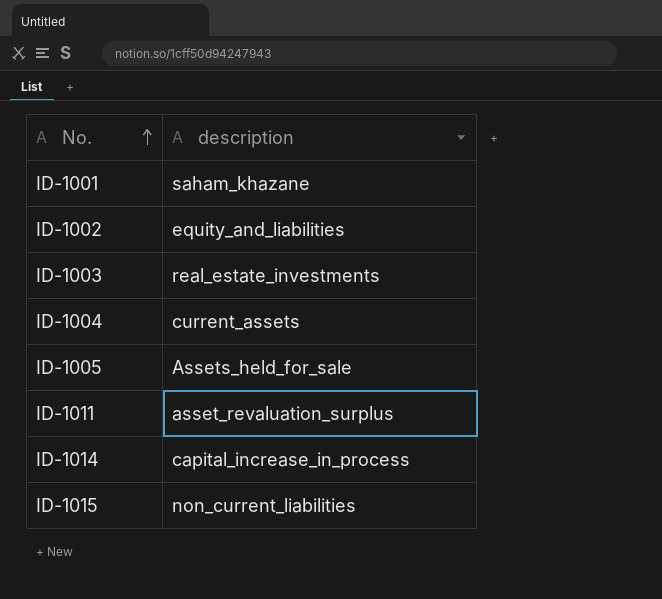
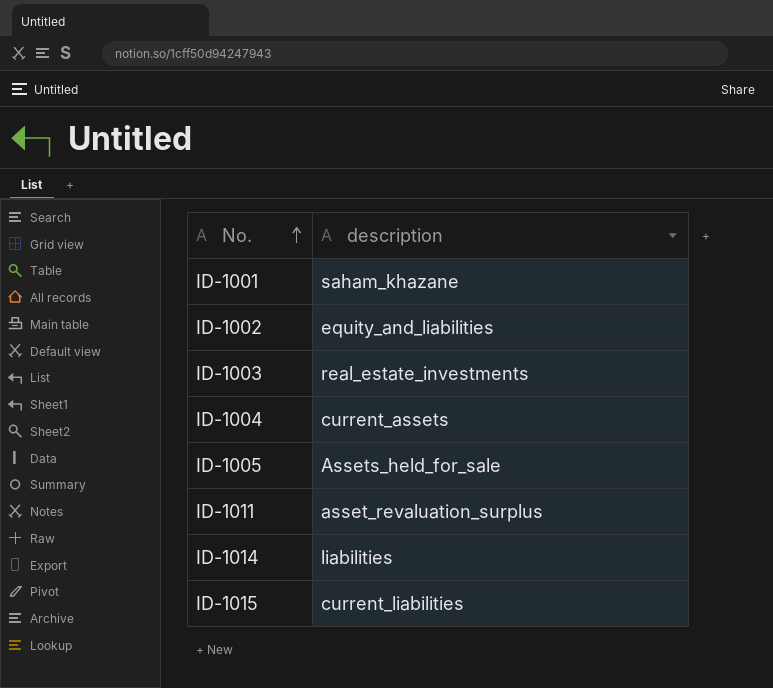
ID-1014 | description: capital_increase_in_process -> liabilities
ID-1015 | description: non_current_liabilities -> current_liabilities

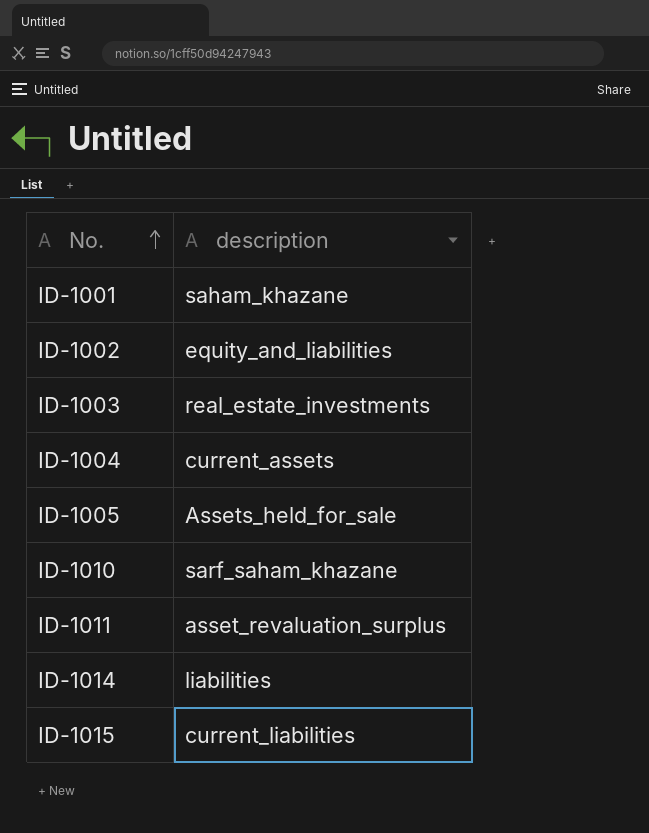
row ID-1010: none -> sarf_saham_khazane

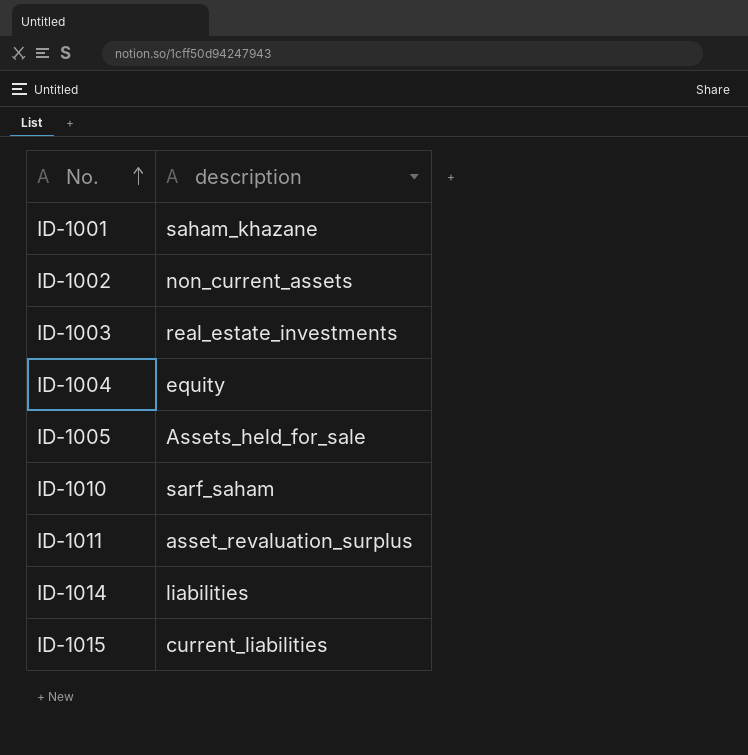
ID-1002 | description: equity_and_liabilities -> non_current_assets
ID-1004 | description: current_assets -> equity
ID-1010 | description: sarf_saham_khazane -> sarf_saham

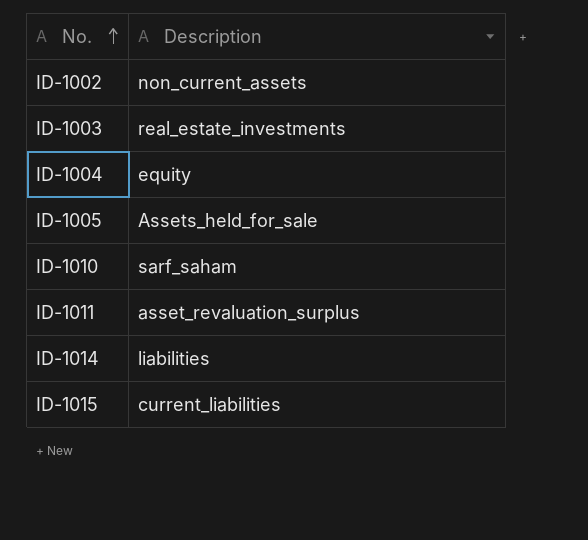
column name: description -> Description
row ID-1001: saham_khazane -> none

